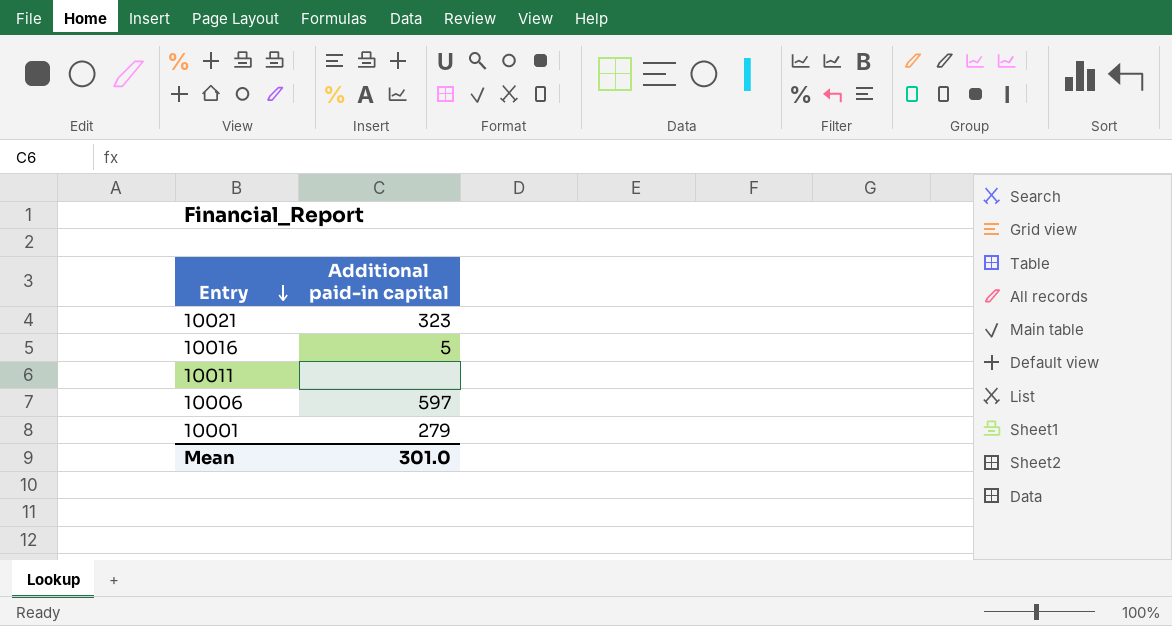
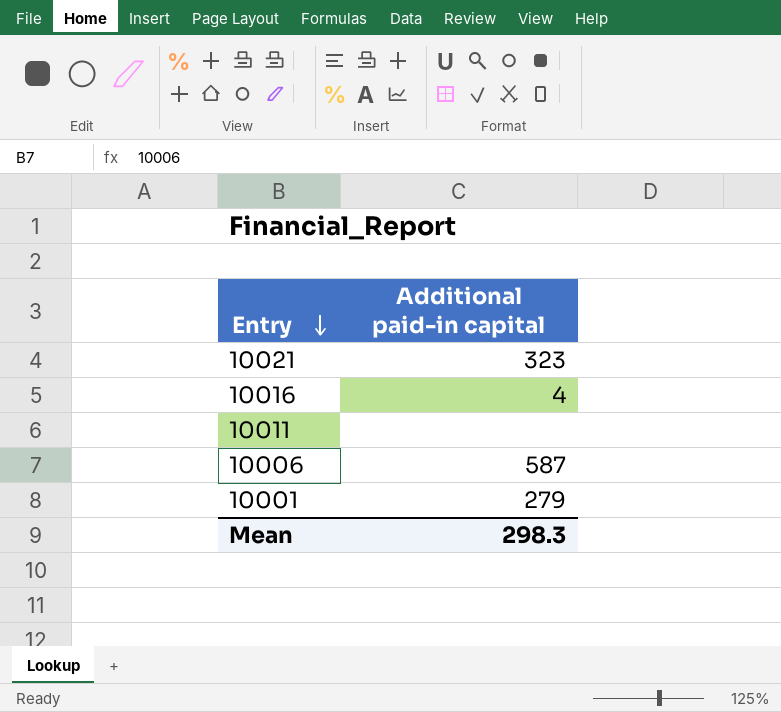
10016 | Additional paid-in capital: 5 -> 4
10006 | Additional paid-in capital: 597 -> 587
Mean | Additional paid-in capital: 301.0 -> 298.3

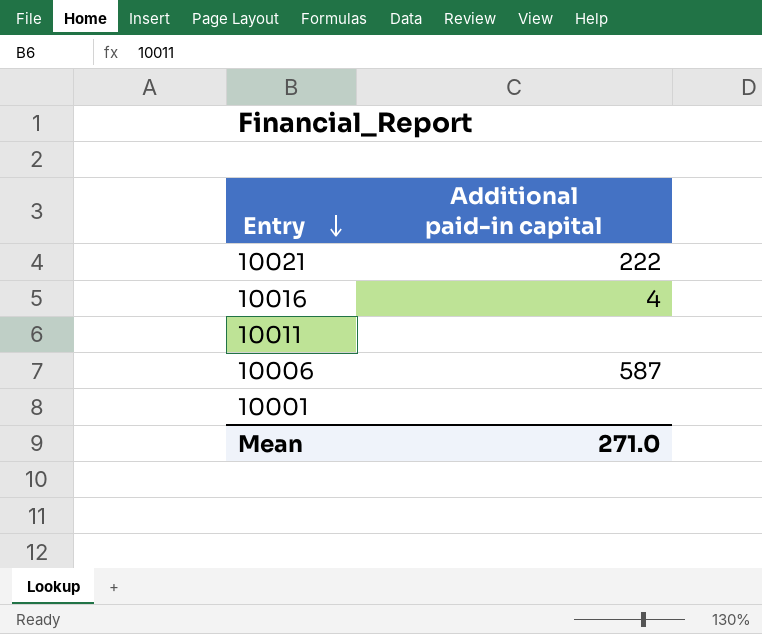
10021 | Additional paid-in capital: 323 -> 222
10001 | Additional paid-in capital: 279 -> none
Mean | Additional paid-in capital: 298.3 -> 271.0

